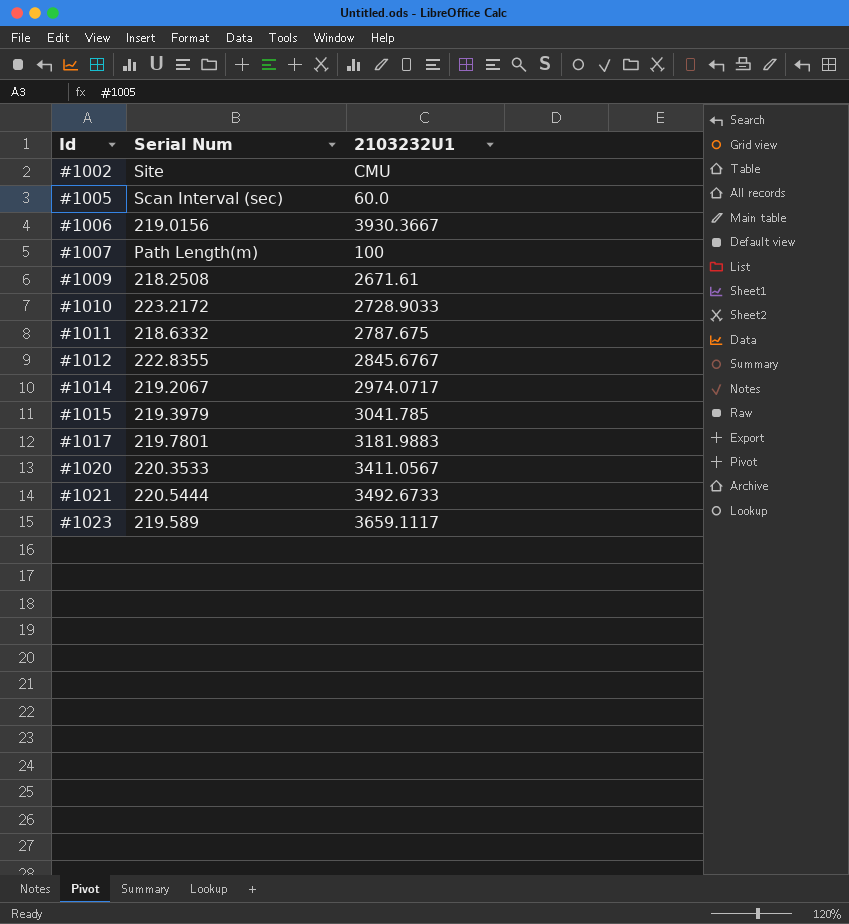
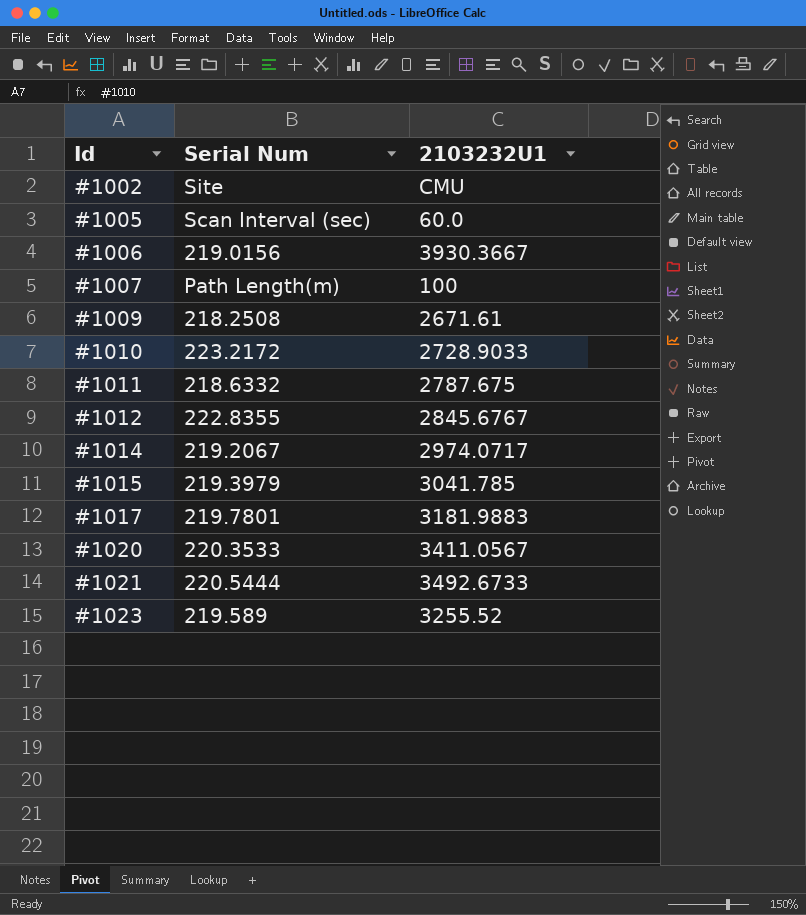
#1023 | 2103232U1: 3659.1117 -> 3255.52

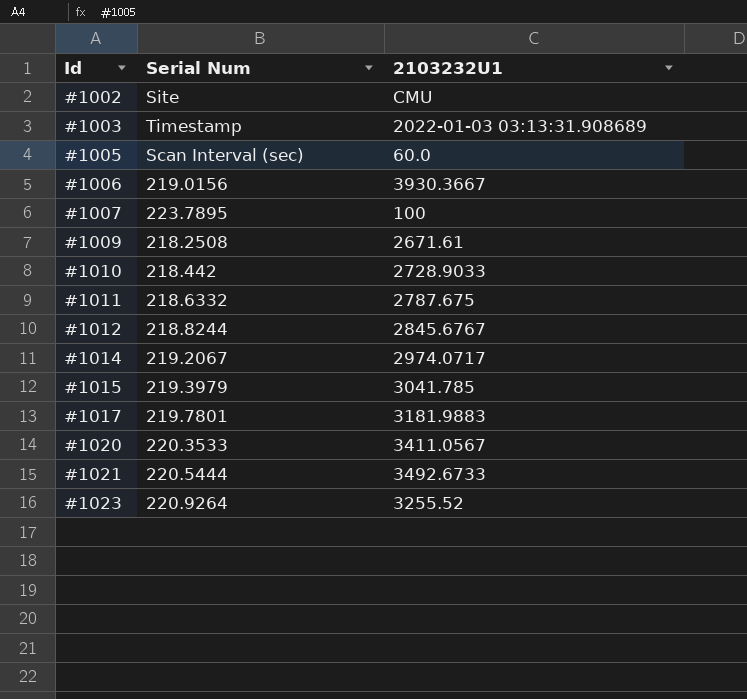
row #1003: none -> Timestamp | 2022-01-03 03:13:31.908689
#1007 | Serial Num: Path Length(m) -> 223.7895
#1010 | Serial Num: 223.2172 -> 218.442
#1012 | Serial Num: 222.8355 -> 218.8244
#1023 | Serial Num: 219.589 -> 220.9264

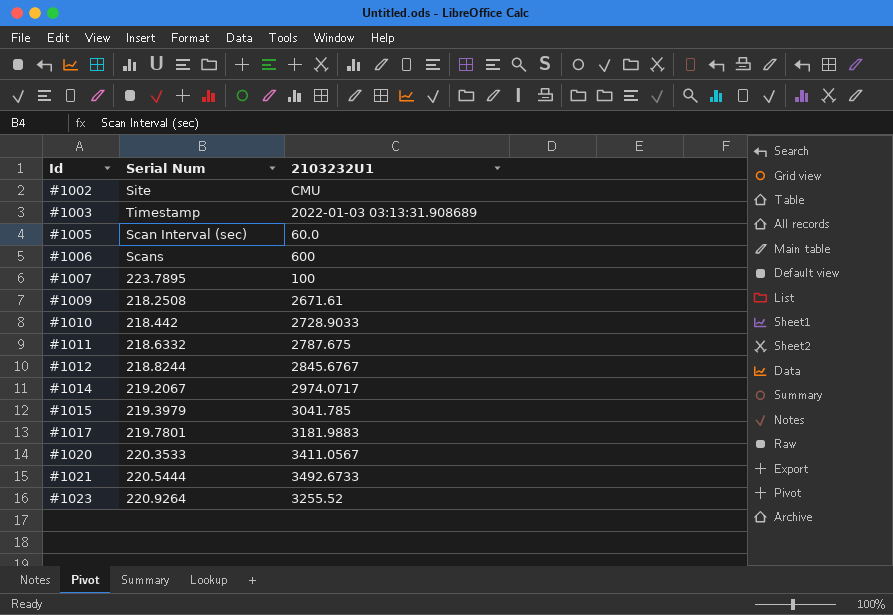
#1006 | Serial Num: 219.0156 -> Scans
#1006 | 2103232U1: 3930.3667 -> 600

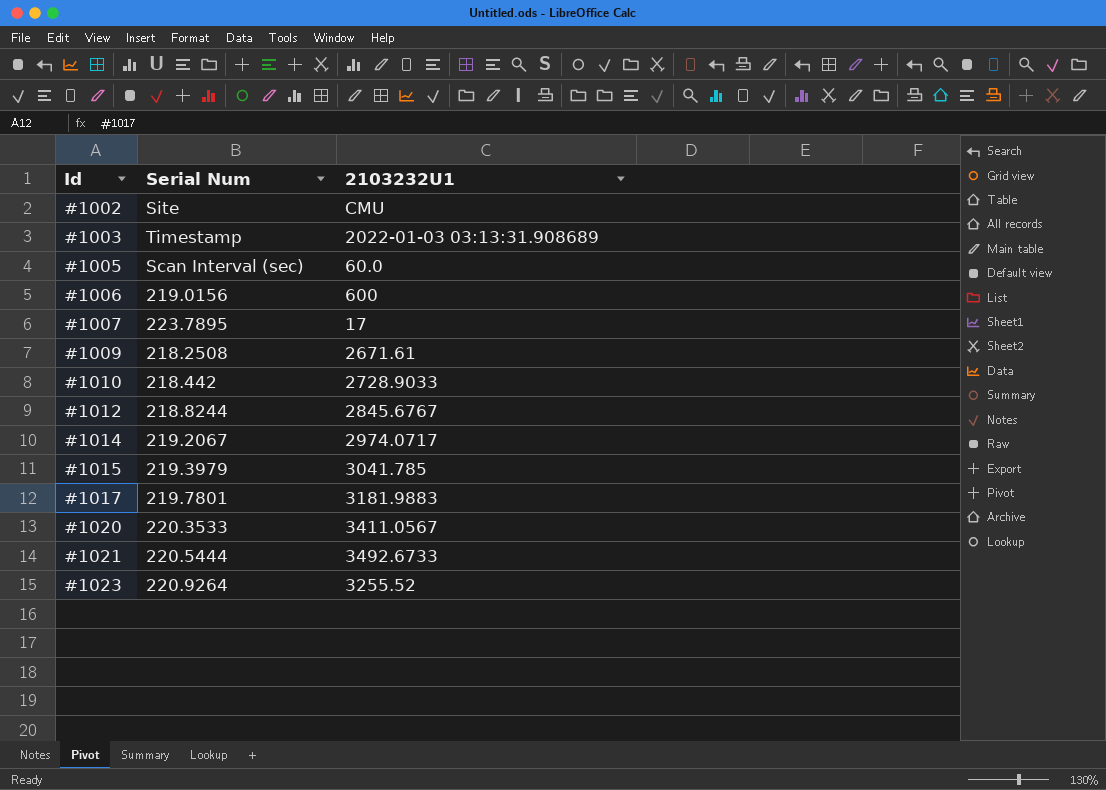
row #1011: 218.6332 | 2787.675 -> none
#1006 | Serial Num: Scans -> 219.0156
#1007 | 2103232U1: 100 -> 17

